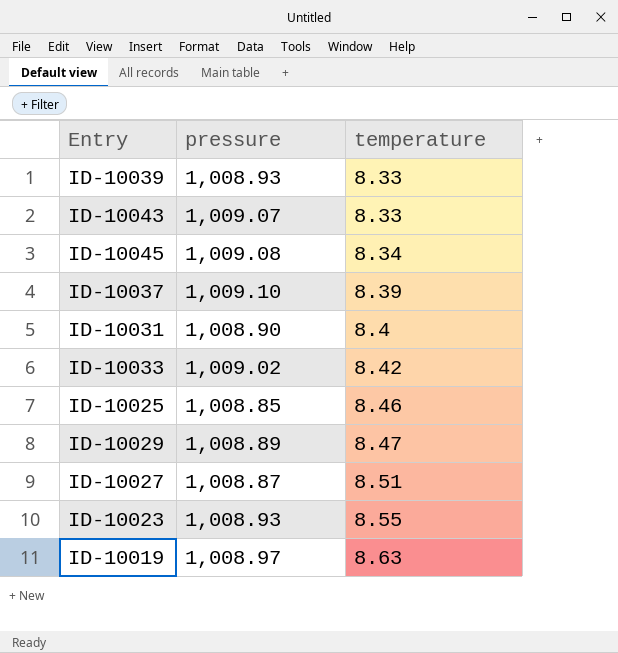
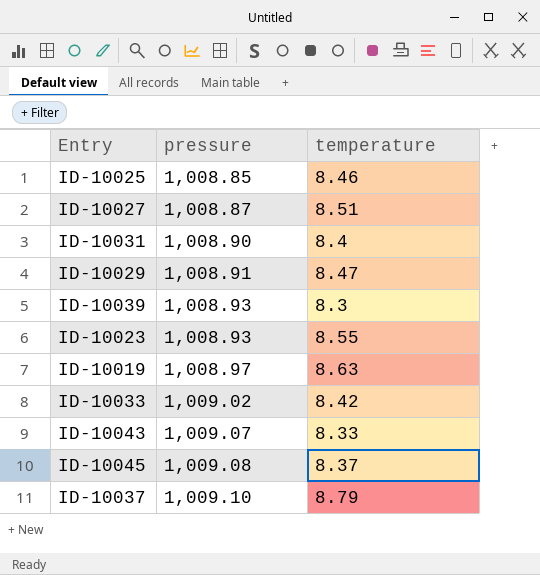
row order: temperature ascending -> pressure ascending
ID-10029 | pressure: 1,008.89 -> 1,008.91
ID-10039 | temperature: 8.33 -> 8.3
ID-10045 | temperature: 8.34 -> 8.37
ID-10037 | temperature: 8.39 -> 8.79

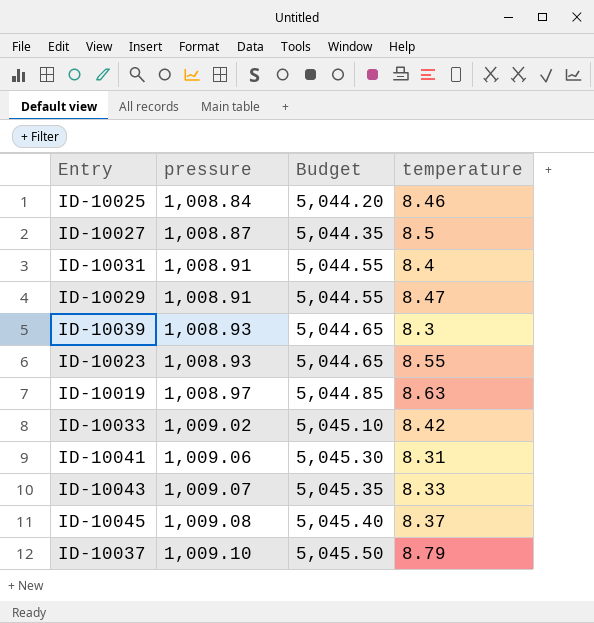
column Budget | formula: none -> [pressure] * 5
ID-10025 | pressure: 1,008.85 -> 1,008.84
ID-10027 | temperature: 8.51 -> 8.5
ID-10031 | pressure: 1,008.90 -> 1,008.91
row ID-10041: none -> 1,009.06 | 5,045.30 | 8.31

